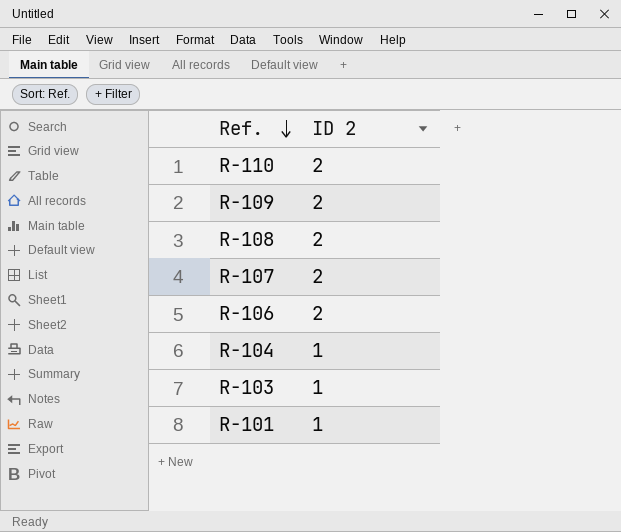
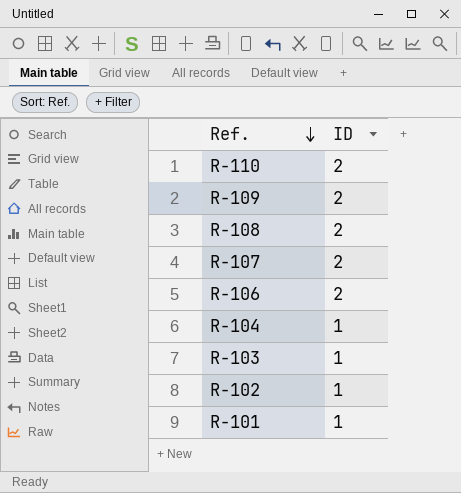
column name: ID 2 -> ID
row R-102: none -> 1

